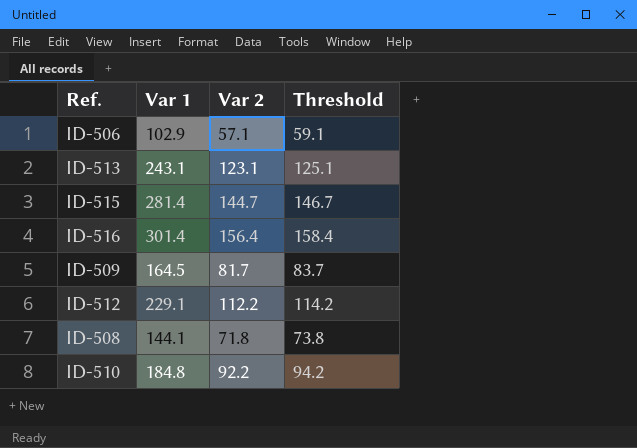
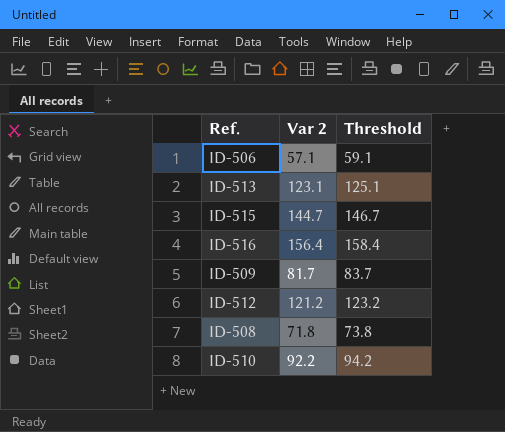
column Var 1 | position: 2 -> none
ID-512 | Var 2: 112.2 -> 121.2
ID-512 | Threshold: 114.2 -> 123.2

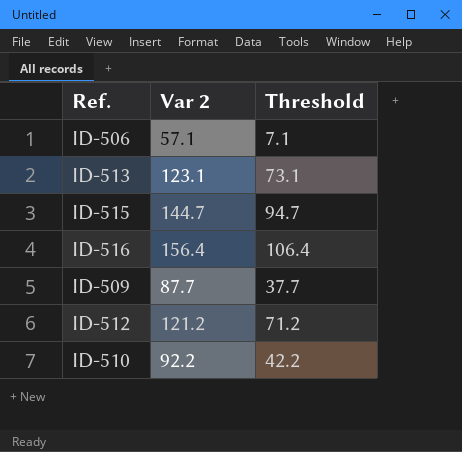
column Threshold | formula: [Var 2] + 2 -> [Var 2] - 50
row ID-508: 71.8 | 73.8 -> none
ID-509 | Var 2: 81.7 -> 87.7

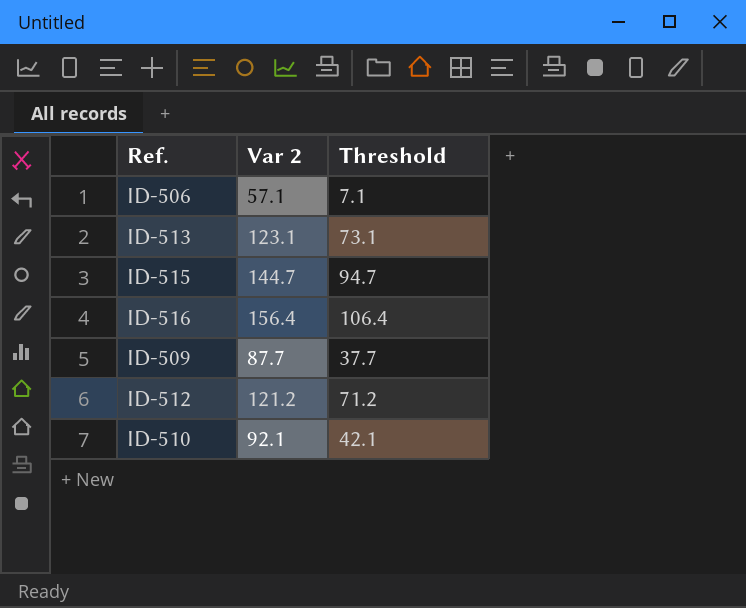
ID-510 | Var 2: 92.2 -> 92.1
ID-510 | Threshold: 42.2 -> 42.1

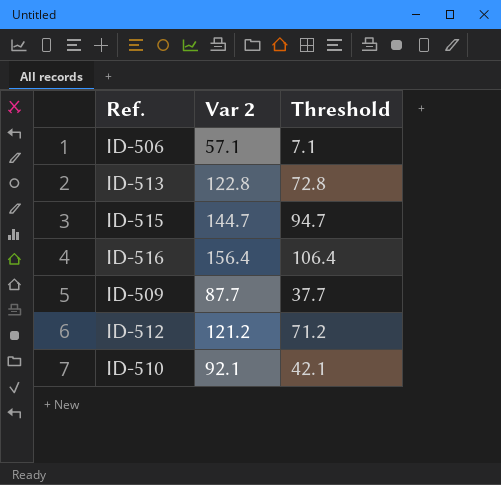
ID-513 | Var 2: 123.1 -> 122.8
ID-513 | Threshold: 73.1 -> 72.8

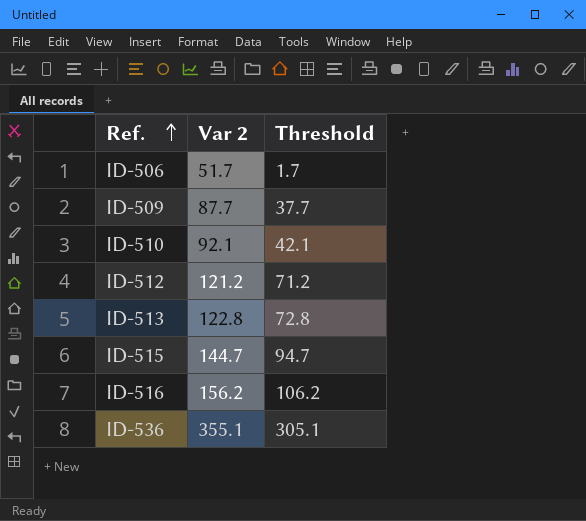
row order: none -> Ref. ascending
ID-506 | Var 2: 57.1 -> 51.7
ID-506 | Threshold: 7.1 -> 1.7
ID-516 | Var 2: 156.4 -> 156.2
ID-516 | Threshold: 106.4 -> 106.2
row ID-536: none -> 355.1 | 305.1

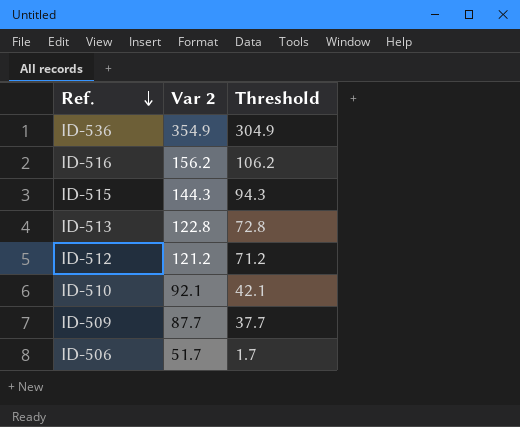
row order: Ref. ascending -> Ref. descending
ID-536 | Var 2: 355.1 -> 354.9
ID-536 | Threshold: 305.1 -> 304.9
ID-515 | Var 2: 144.7 -> 144.3
ID-515 | Threshold: 94.7 -> 94.3

